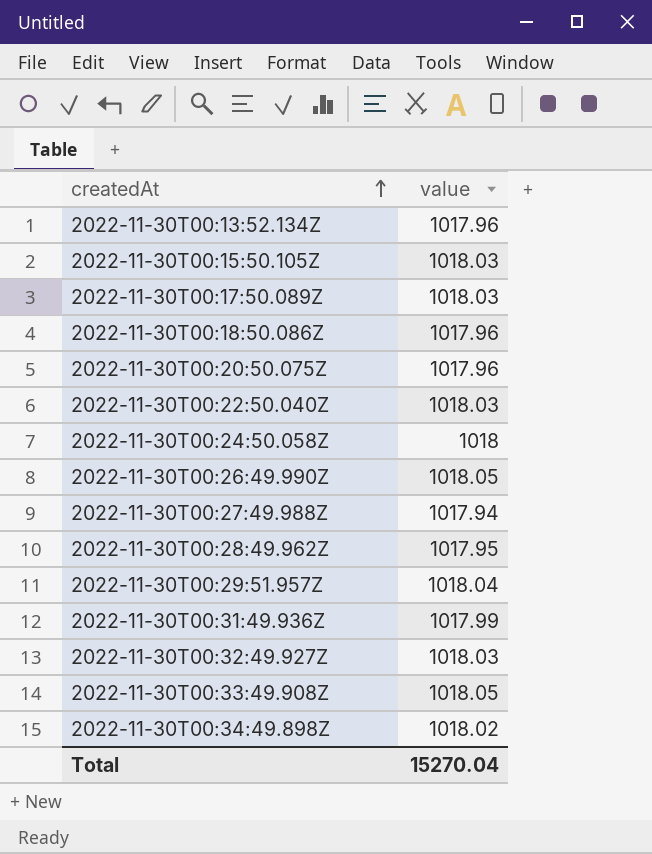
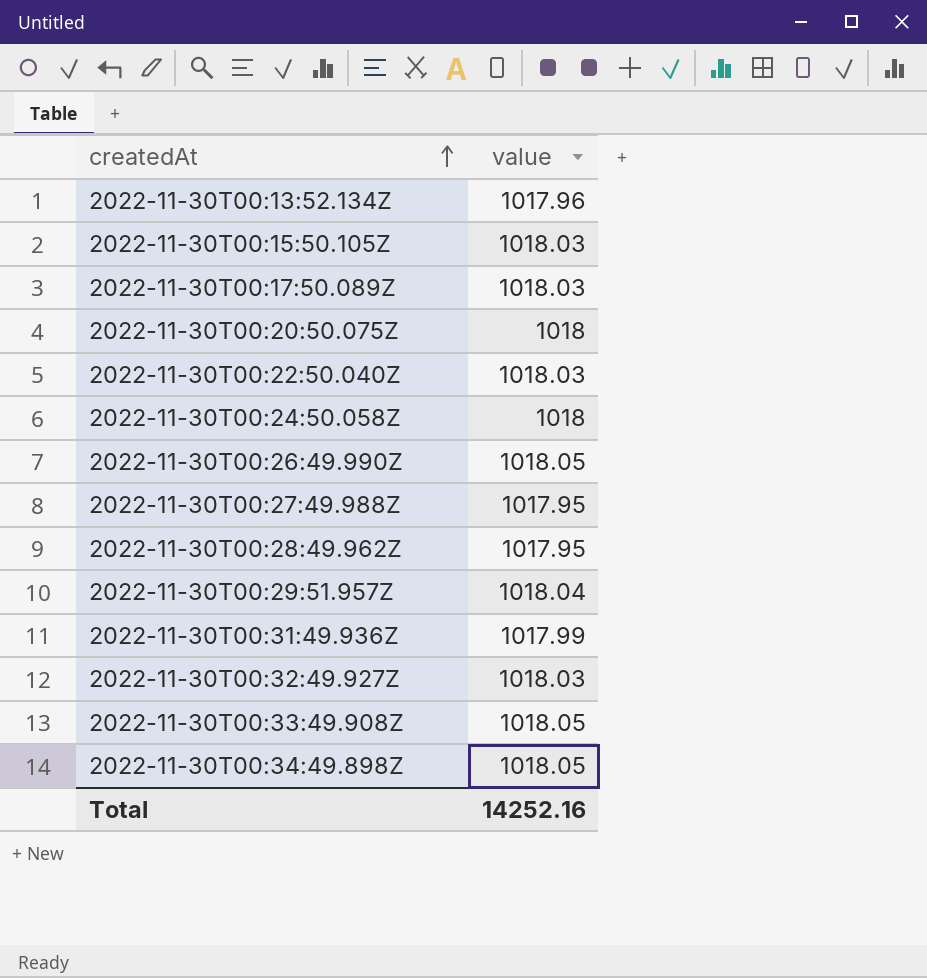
row 2022-11-30T00:18:50.086Z: 1017.96 -> none
2022-11-30T00:20:50.075Z | value: 1017.96 -> 1018
2022-11-30T00:27:49.988Z | value: 1017.94 -> 1017.95
2022-11-30T00:34:49.898Z | value: 1018.02 -> 1018.05
Total | value: 15270.04 -> 14252.16

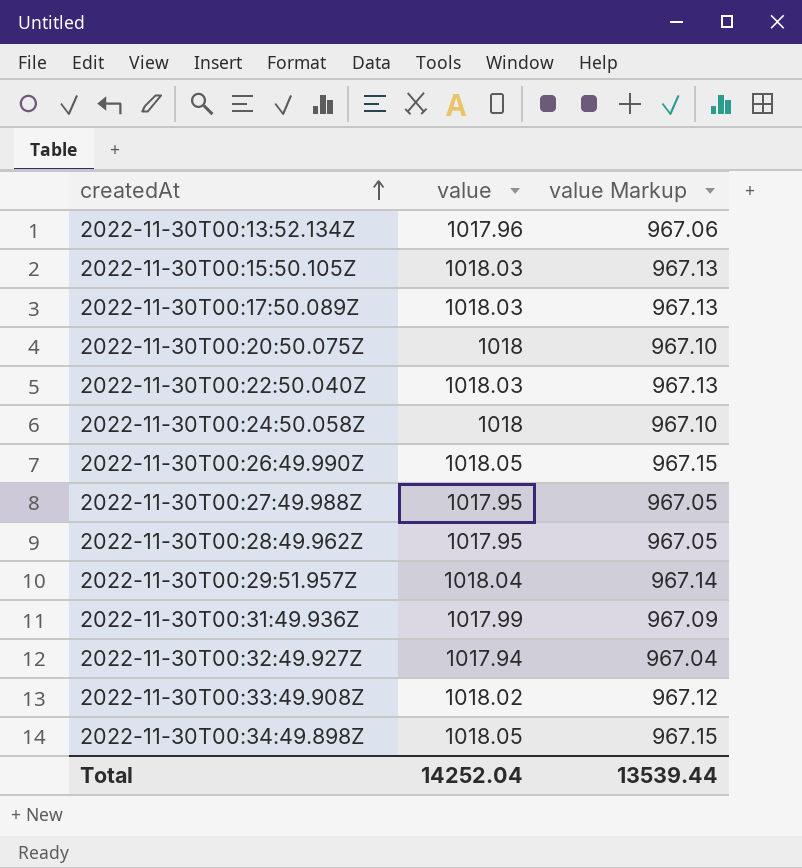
column value Markup | formula: none -> [value] * 0.95
2022-11-30T00:32:49.927Z | value: 1018.03 -> 1017.94
2022-11-30T00:33:49.908Z | value: 1018.05 -> 1018.02
Total | value: 14252.16 -> 14252.04

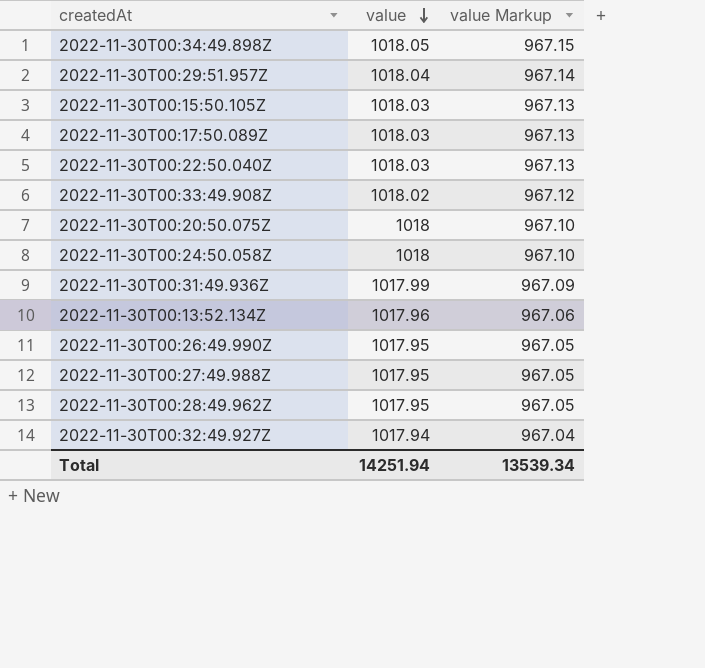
row order: createdAt ascending -> value descending
2022-11-30T00:26:49.990Z | value: 1018.05 -> 1017.95
2022-11-30T00:26:49.990Z | value Markup: 967.15 -> 967.05
Total | value: 14252.04 -> 14251.94
Total | value Markup: 13539.44 -> 13539.34

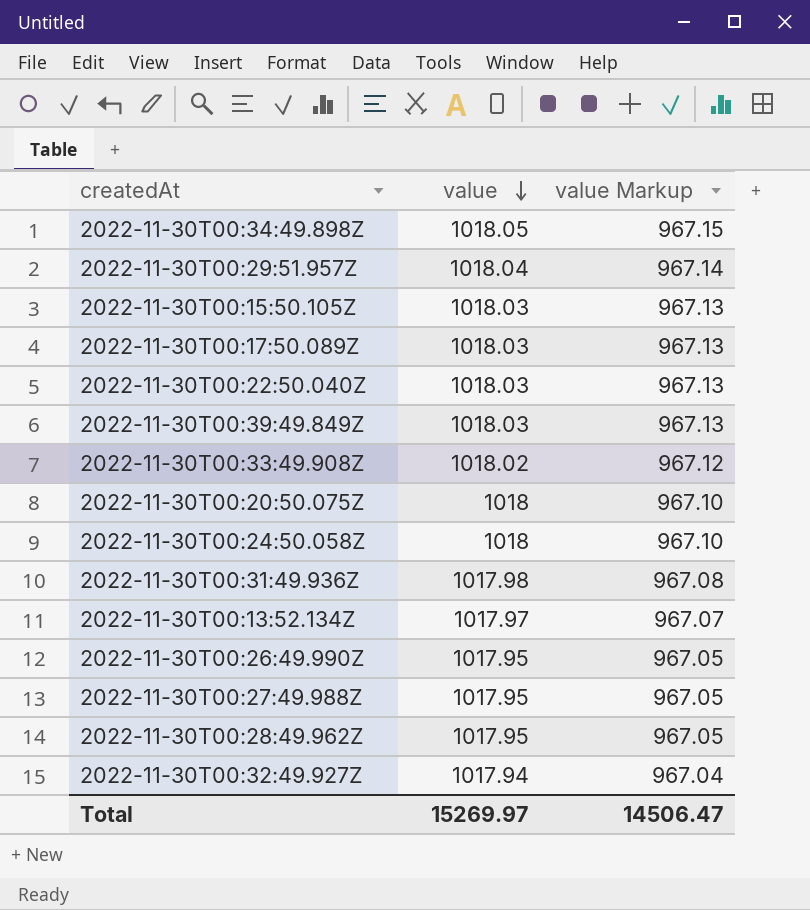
row 2022-11-30T00:39:49.849Z: none -> 1018.03 | 967.13
2022-11-30T00:31:49.936Z | value: 1017.99 -> 1017.98
2022-11-30T00:31:49.936Z | value Markup: 967.09 -> 967.08
2022-11-30T00:13:52.134Z | value: 1017.96 -> 1017.97
2022-11-30T00:13:52.134Z | value Markup: 967.06 -> 967.07
Total | value: 14251.94 -> 15269.97
Total | value Markup: 13539.34 -> 14506.47

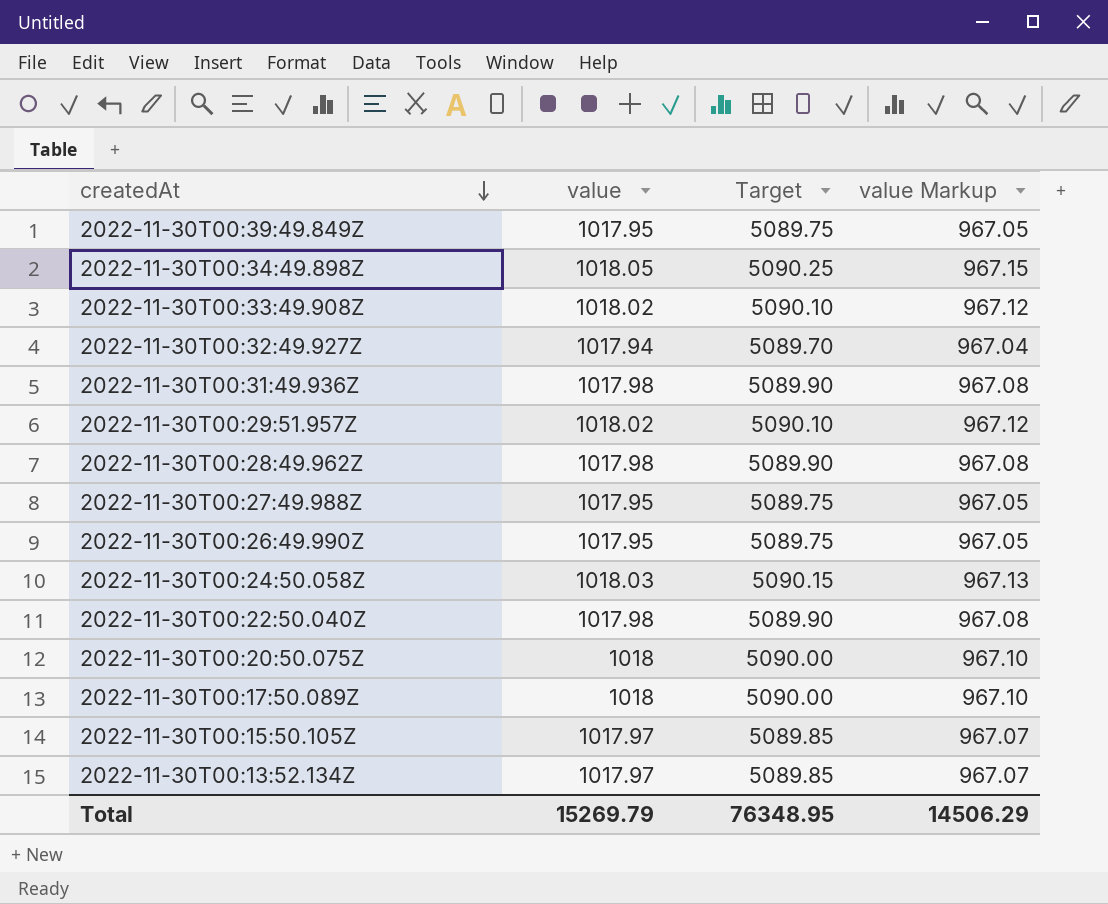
row order: value descending -> createdAt descending
column Target | formula: none -> [value] * 5
2022-11-30T00:39:49.849Z | value: 1018.03 -> 1017.95
2022-11-30T00:39:49.849Z | value Markup: 967.13 -> 967.05
2022-11-30T00:29:51.957Z | value: 1018.04 -> 1018.02
2022-11-30T00:29:51.957Z | value Markup: 967.14 -> 967.12
2022-11-30T00:28:49.962Z | value: 1017.95 -> 1017.98
2022-11-30T00:28:49.962Z | value Markup: 967.05 -> 967.08
2022-11-30T00:24:50.058Z | value: 1018 -> 1018.03
2022-11-30T00:24:50.058Z | value Markup: 967.10 -> 967.13
2022-11-30T00:22:50.040Z | value: 1018.03 -> 1017.98
2022-11-30T00:22:50.040Z | value Markup: 967.13 -> 967.08
2022-11-30T00:17:50.089Z | value: 1018.03 -> 1018
2022-11-30T00:17:50.089Z | value Markup: 967.13 -> 967.10
2022-11-30T00:15:50.105Z | value: 1018.03 -> 1017.97
2022-11-30T00:15:50.105Z | value Markup: 967.13 -> 967.07
Total | value: 15269.97 -> 15269.79
Total | value Markup: 14506.47 -> 14506.29

